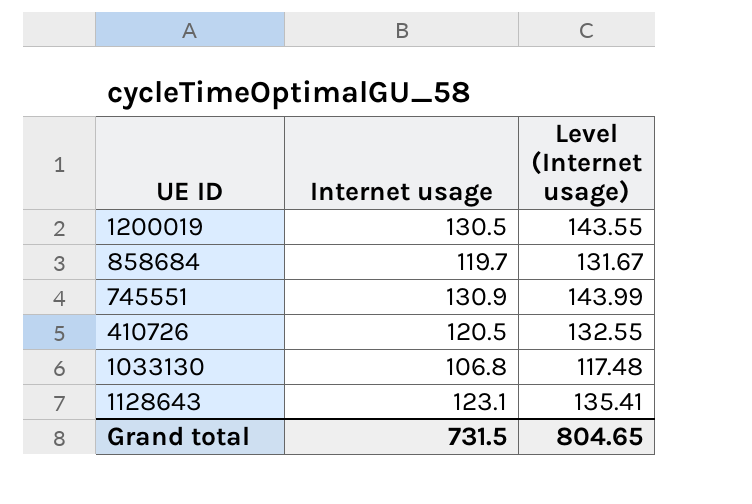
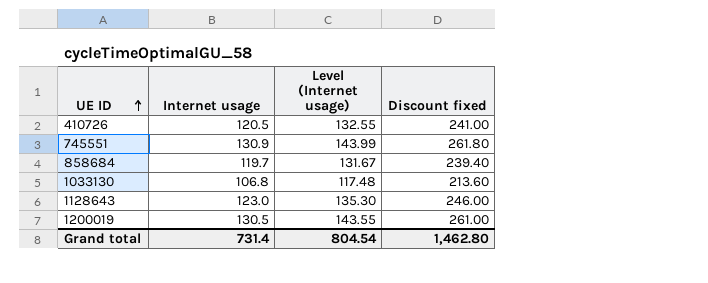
row order: none -> UE ID ascending
column Discount fixed | formula: none -> [Internet usage] * 2
1128643 | Internet usage: 123.1 -> 123.0
1128643 | Level (Internet usage): 135.41 -> 135.30
Grand total | Internet usage: 731.5 -> 731.4
Grand total | Level (Internet usage): 804.65 -> 804.54

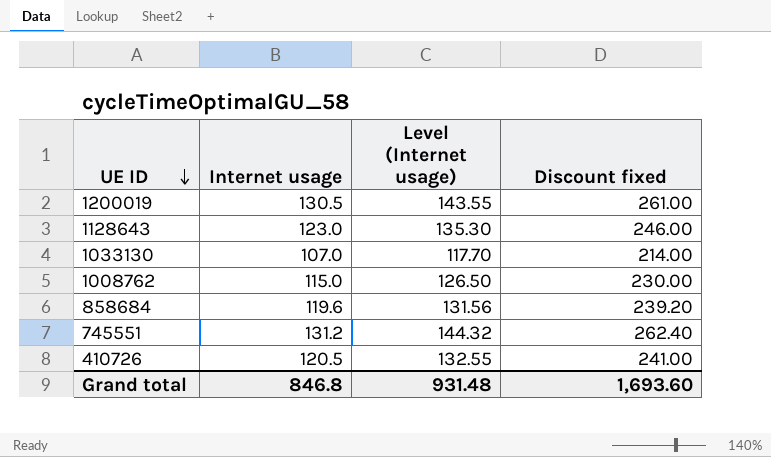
row order: UE ID ascending -> UE ID descending
1033130 | Internet usage: 106.8 -> 107.0
1033130 | Level (Internet usage): 117.48 -> 117.70
1033130 | Discount fixed: 213.60 -> 214.00
row 1008762: none -> 115.0 | 126.50 | 230.00
858684 | Internet usage: 119.7 -> 119.6
858684 | Level (Internet usage): 131.67 -> 131.56
858684 | Discount fixed: 239.40 -> 239.20
745551 | Internet usage: 130.9 -> 131.2
745551 | Level (Internet usage): 143.99 -> 144.32
745551 | Discount fixed: 261.80 -> 262.40
Grand total | Internet usage: 731.4 -> 846.8
Grand total | Level (Internet usage): 804.54 -> 931.48
Grand total | Discount fixed: 1,462.80 -> 1,693.60

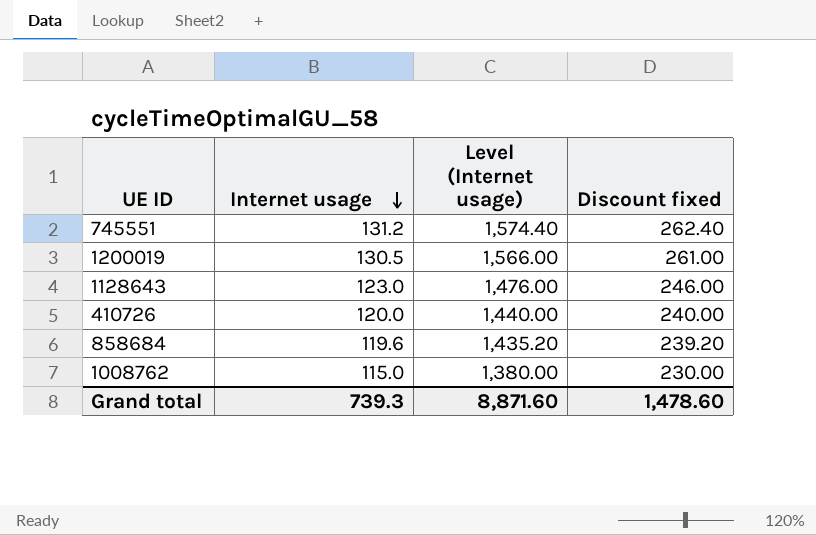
row order: UE ID descending -> Internet usage descending
column Level (Internet usage) | formula: [Internet usage] * 1.1 -> [Internet usage] * 12
row 1033130: 107.0 | 117.70 | 214.00 -> none
410726 | Internet usage: 120.5 -> 120.0
410726 | Discount fixed: 241.00 -> 240.00
Grand total | Internet usage: 846.8 -> 739.3
Grand total | Level (Internet usage): 931.48 -> 8,871.60
Grand total | Discount fixed: 1,693.60 -> 1,478.60

